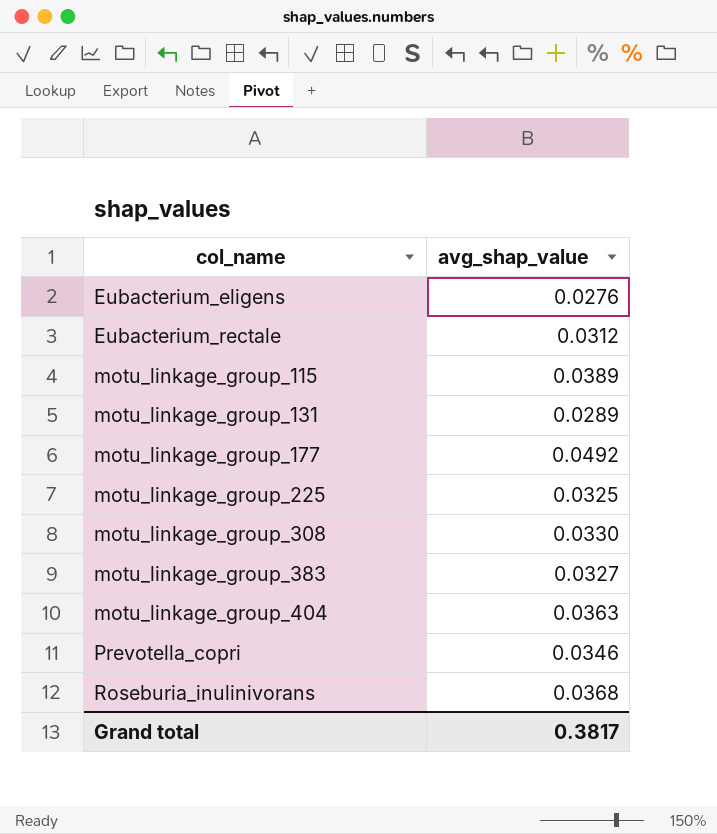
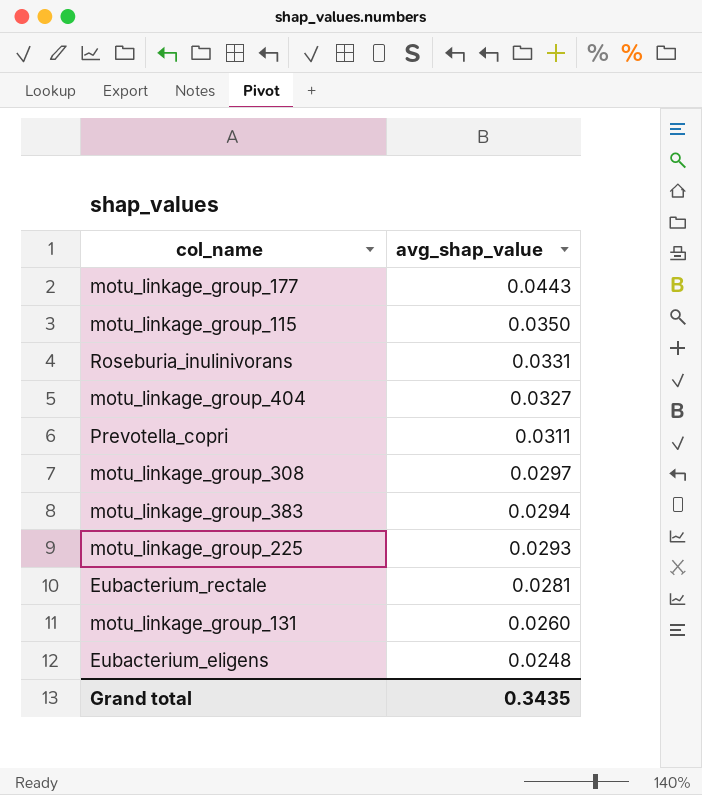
row order: col_name ascending -> avg_shap_value descending
motu_linkage_group_177 | avg_shap_value: 0.0492 -> 0.0443
motu_linkage_group_115 | avg_shap_value: 0.0389 -> 0.0350
Roseburia_inulinivorans | avg_shap_value: 0.0368 -> 0.0331
motu_linkage_group_404 | avg_shap_value: 0.0363 -> 0.0327
Prevotella_copri | avg_shap_value: 0.0346 -> 0.0311
motu_linkage_group_308 | avg_shap_value: 0.0330 -> 0.0297
motu_linkage_group_383 | avg_shap_value: 0.0327 -> 0.0294
motu_linkage_group_225 | avg_shap_value: 0.0325 -> 0.0293
Eubacterium_rectale | avg_shap_value: 0.0312 -> 0.0281
motu_linkage_group_131 | avg_shap_value: 0.0289 -> 0.0260
Eubacterium_eligens | avg_shap_value: 0.0276 -> 0.0248
Grand total | avg_shap_value: 0.3817 -> 0.3435

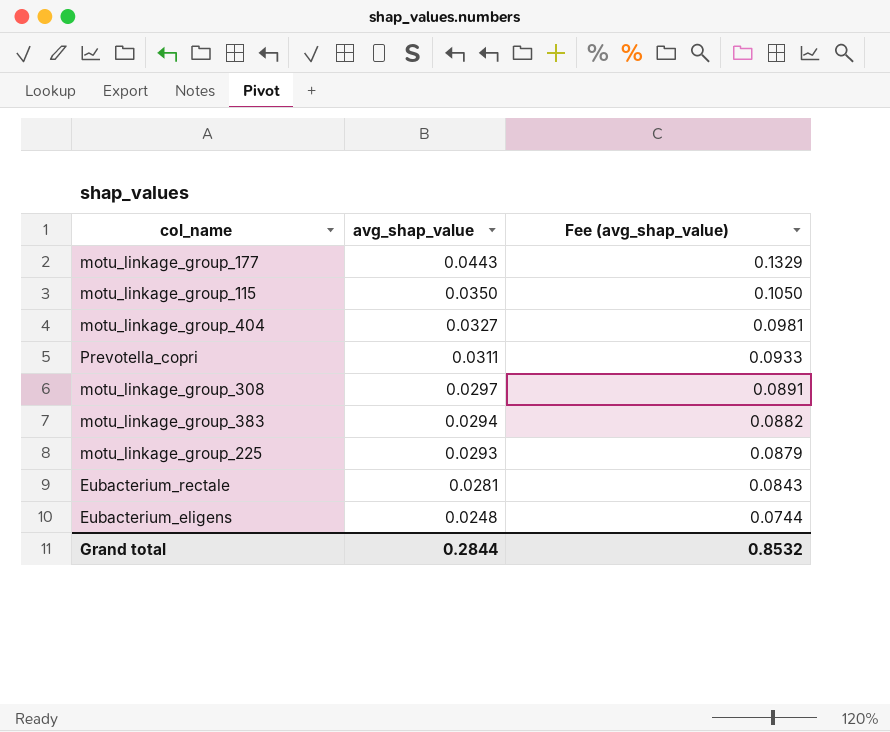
column Fee (avg_shap_value) | formula: none -> [avg_shap_value] * 3
row Roseburia_inulinivorans: 0.0331 -> none
row motu_linkage_group_131: 0.0260 -> none
Grand total | avg_shap_value: 0.3435 -> 0.2844

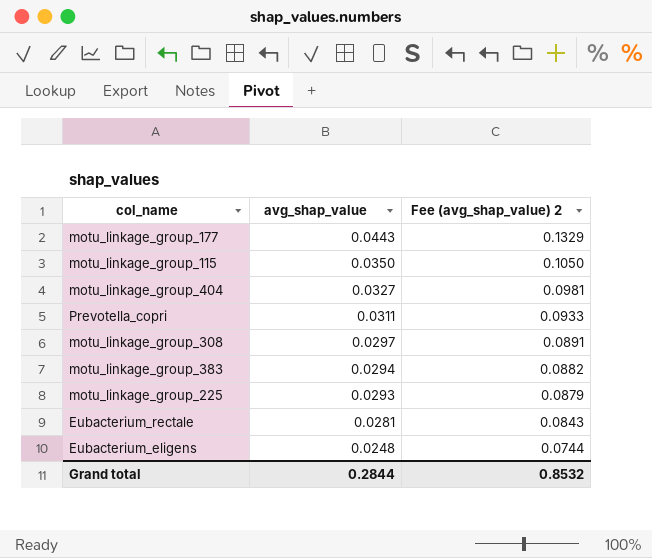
column name: Fee (avg_shap_value) -> Fee (avg_shap_value) 2

